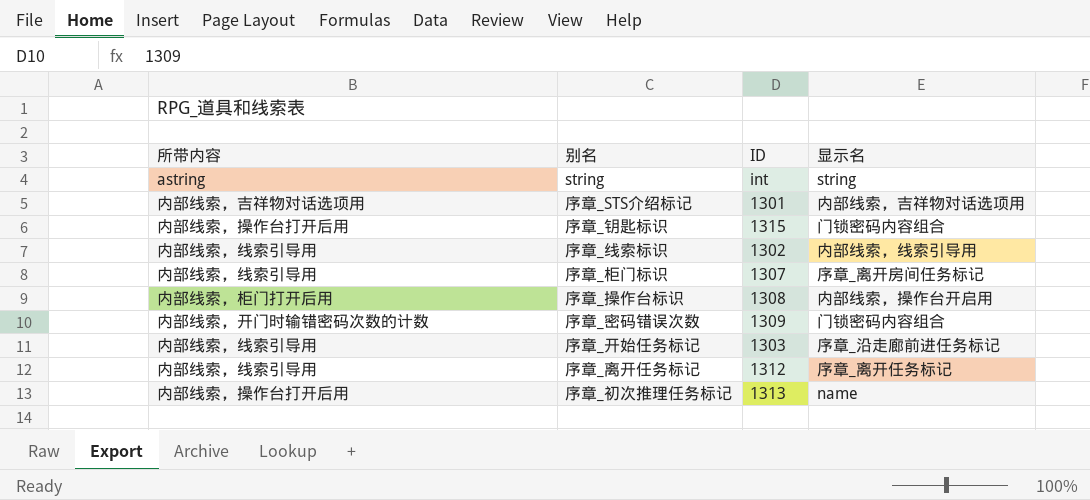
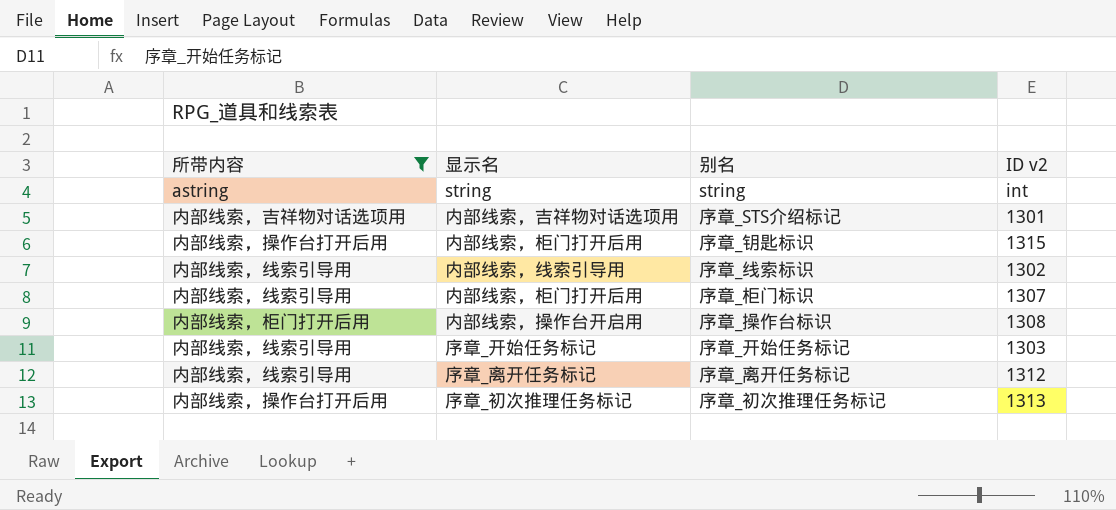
filter: none -> 所带内容 != 内部线索，开门时输错密码次数的计数
column 显示名 | position: 4 -> 2
column name: ID -> ID v2
序章_钥匙标识 | 显示名: 门锁密码内容组合 -> 内部线索，柜门打开后用
序章_柜门标识 | 显示名: 序章_离开房间任务标记 -> 内部线索，柜门打开后用
序章_开始任务标记 | 显示名: 序章_沿走廊前进任务标记 -> 序章_开始任务标记
序章_初次推理任务标记 | 显示名: name -> 序章_初次推理任务标记

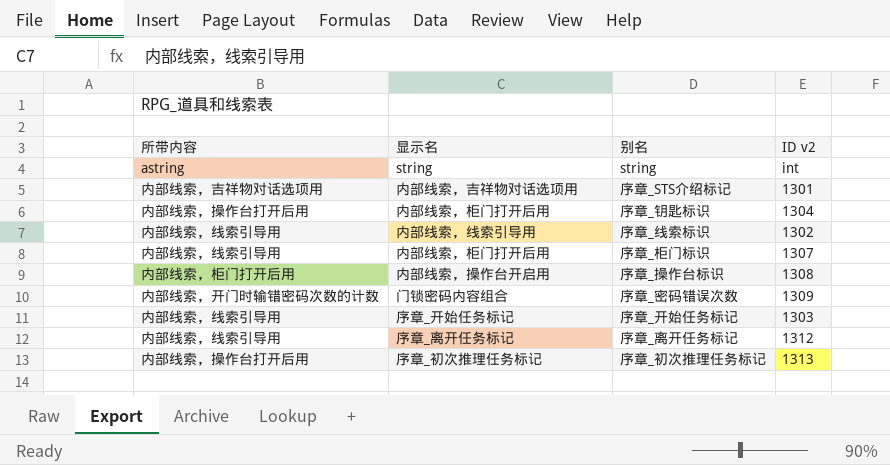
filter: 所带内容 != 内部线索，开门时输错密码次数的计数 -> none
序章_钥匙标识 | ID v2: 1315 -> 1304

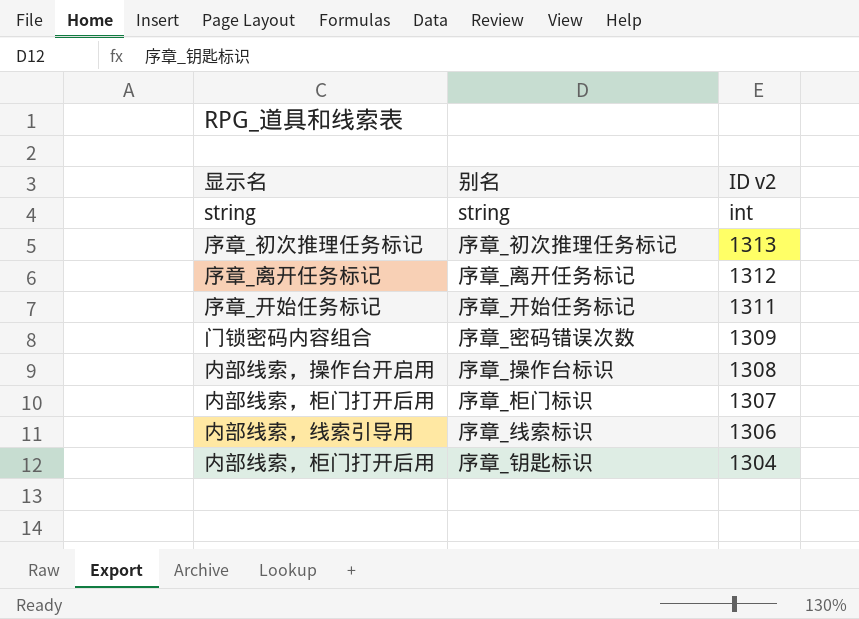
row order: none -> ID v2 descending
column 所带内容 | position: 1 -> none
row 序章_STS介绍标记: 内部线索，吉祥物对话选项用 | 内部线索，吉祥物对话选项用 | 1301 -> none
序章_开始任务标记 | ID v2: 1303 -> 1311
序章_线索标识 | ID v2: 1302 -> 1306

